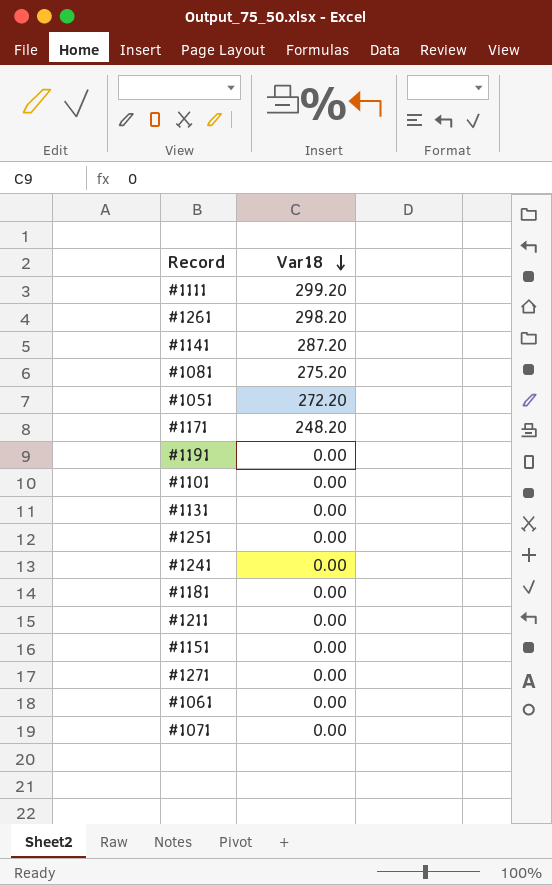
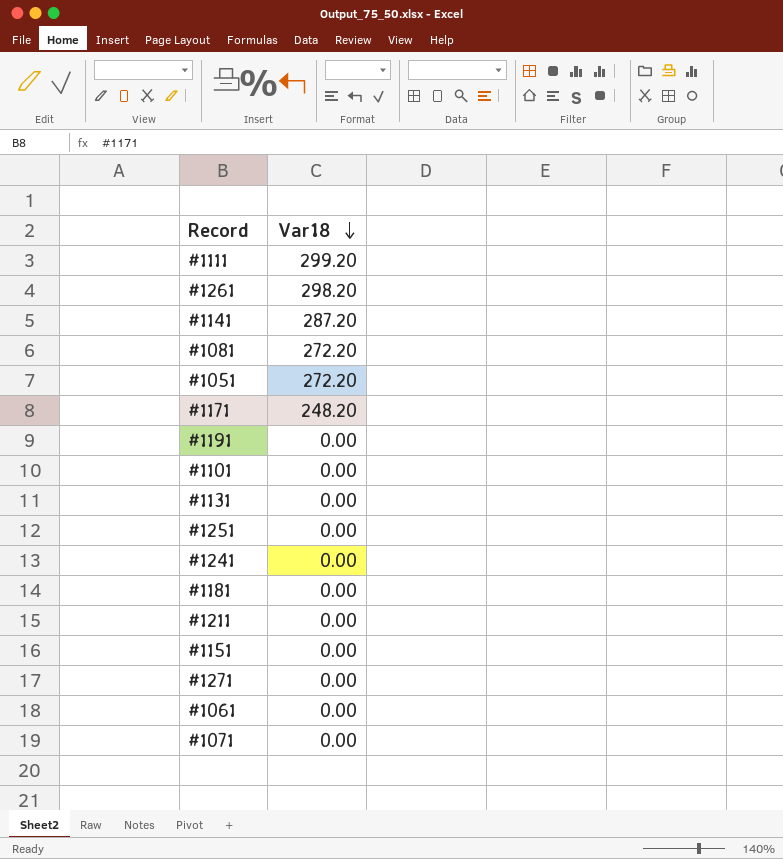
#1081 | Var18: 275.20 -> 272.20

